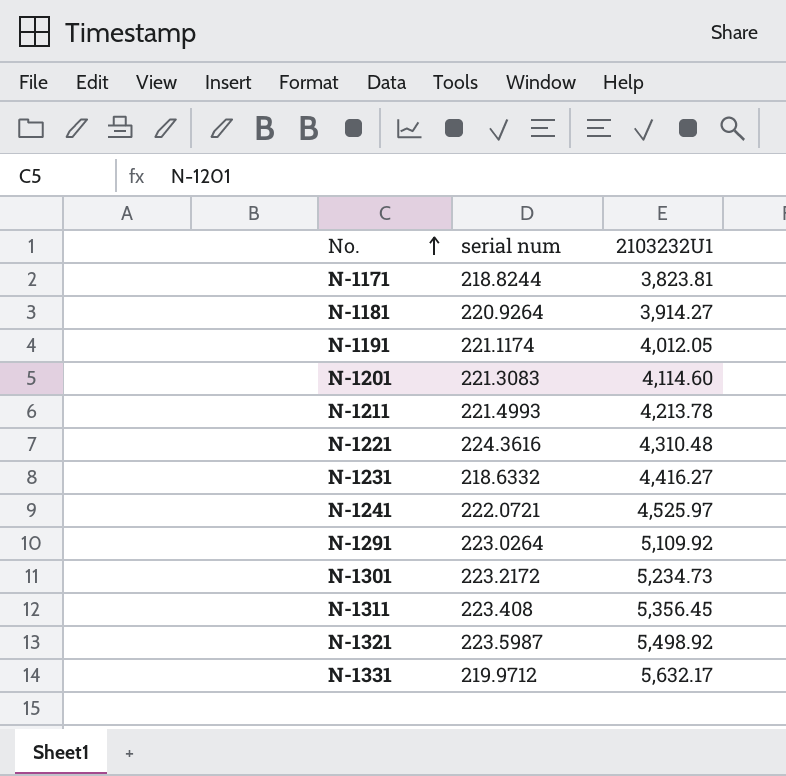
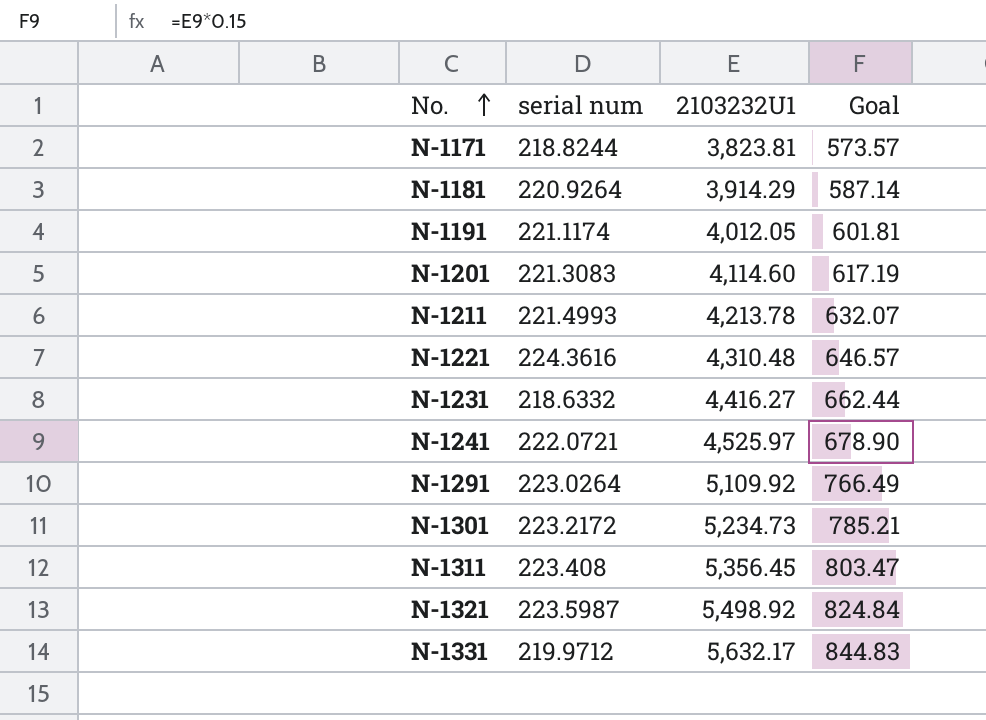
column Goal | formula: none -> [2103232U1] * 0.15
N-1181 | 2103232U1: 3,914.27 -> 3,914.29

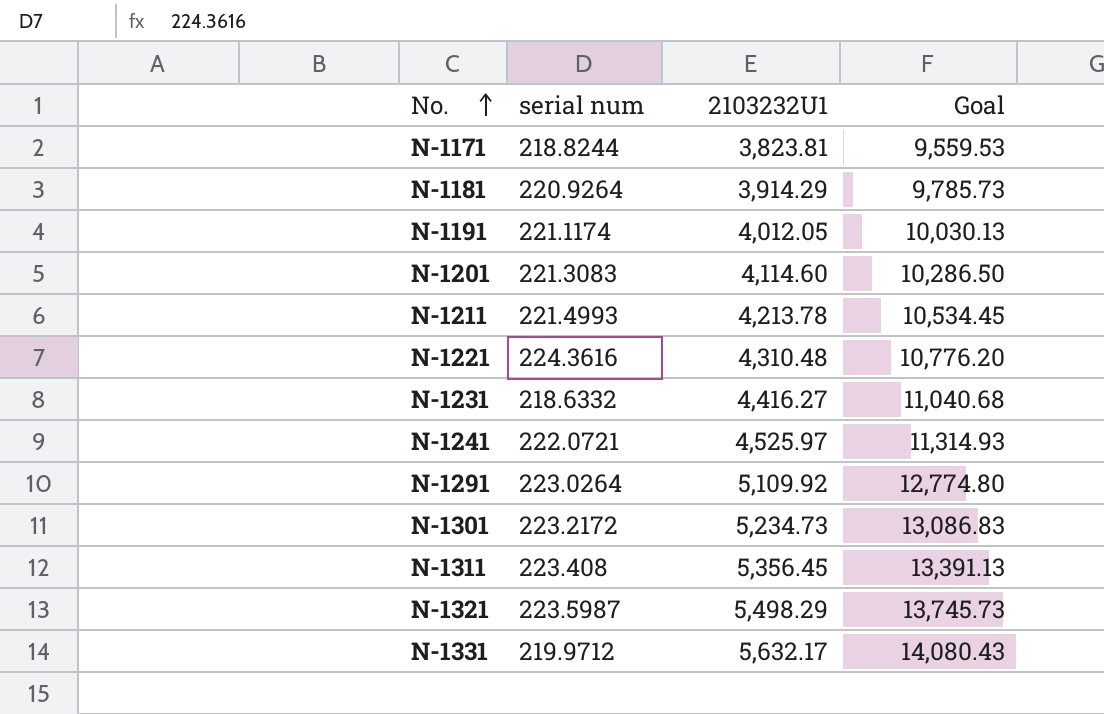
column Goal | formula: [2103232U1] * 0.15 -> [2103232U1] * 2.5
N-1321 | 2103232U1: 5,498.92 -> 5,498.29

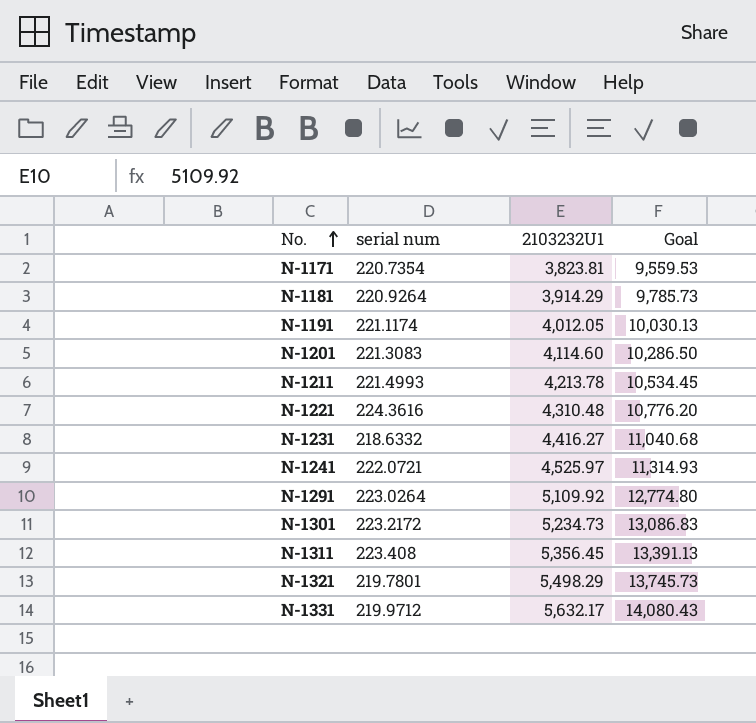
N-1171 | serial num: 218.8244 -> 220.7354
N-1321 | serial num: 223.5987 -> 219.7801

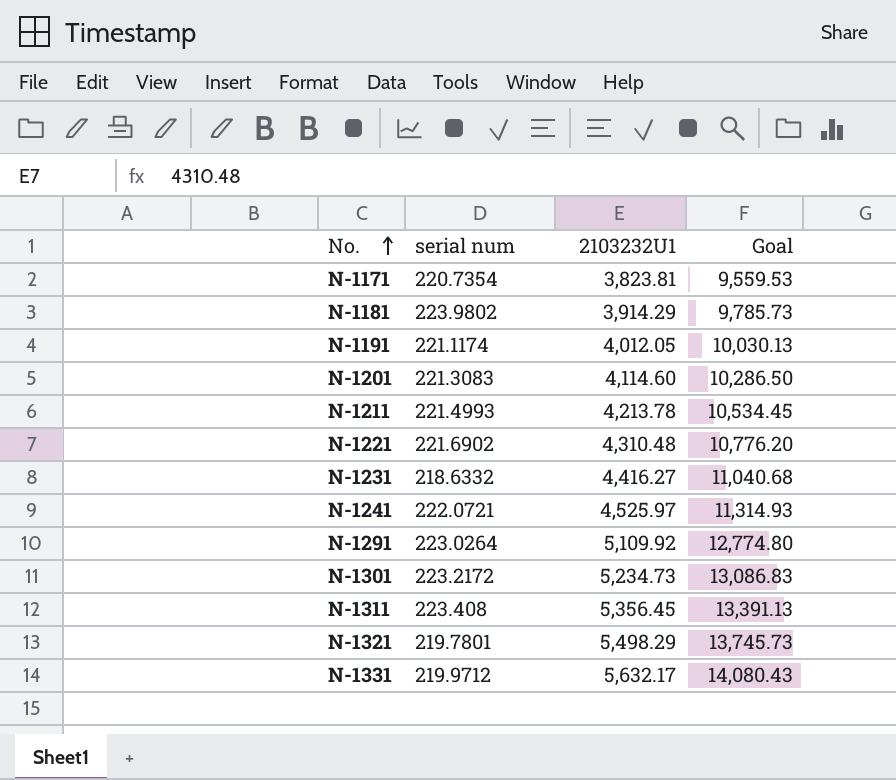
N-1181 | serial num: 220.9264 -> 223.9802
N-1221 | serial num: 224.3616 -> 221.6902

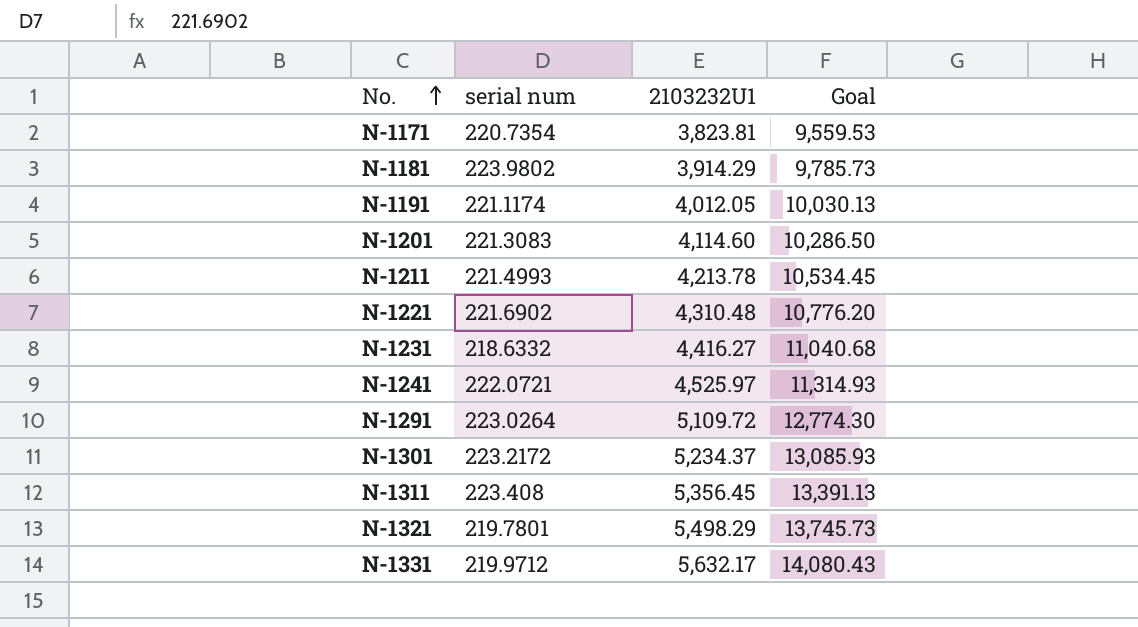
N-1291 | 2103232U1: 5,109.92 -> 5,109.72
N-1291 | Goal: 12,774.80 -> 12,774.30
N-1301 | 2103232U1: 5,234.73 -> 5,234.37
N-1301 | Goal: 13,086.83 -> 13,085.93

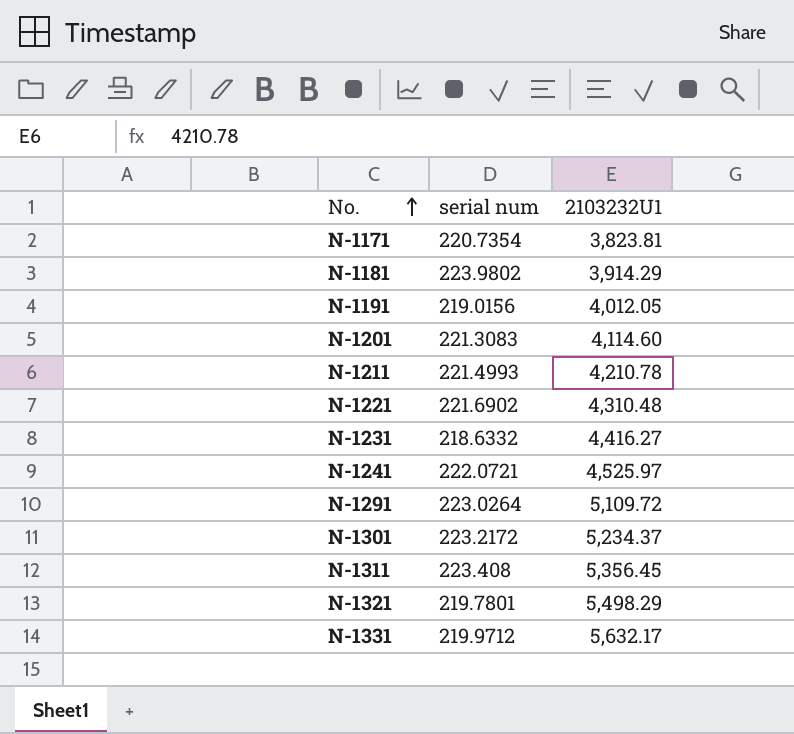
column Goal | formula: [2103232U1] * 2.5 -> none
N-1191 | serial num: 221.1174 -> 219.0156
N-1211 | 2103232U1: 4,213.78 -> 4,210.78

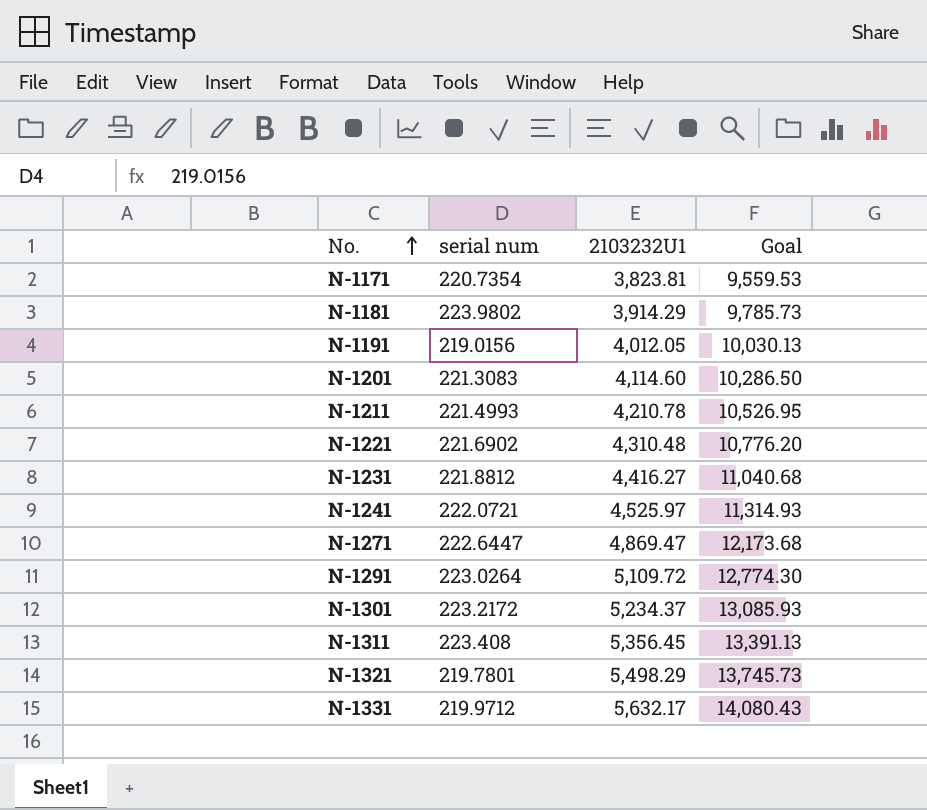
column Goal | formula: none -> [2103232U1] * 2.5
N-1231 | serial num: 218.6332 -> 221.8812
row N-1271: none -> 222.6447 | 4,869.47 | 12,173.68

